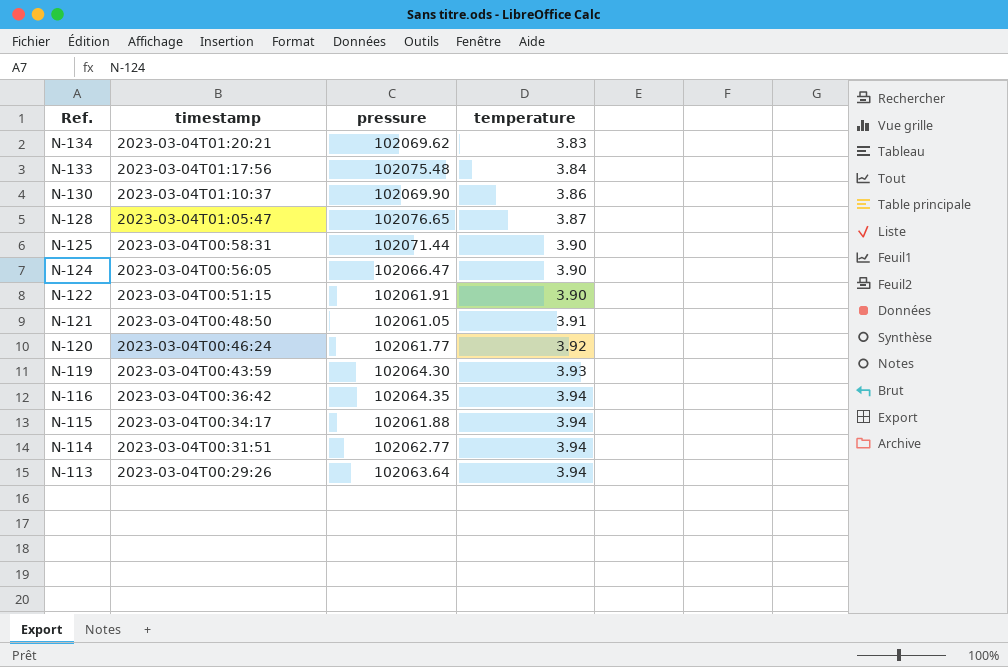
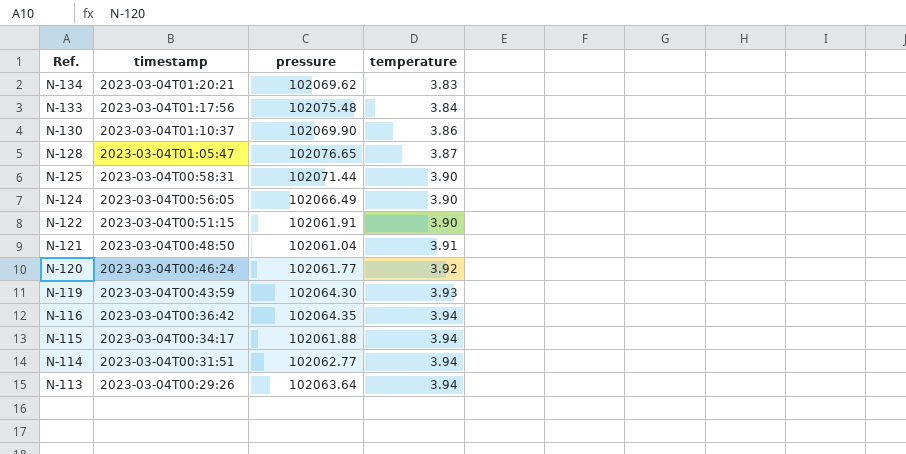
N-124 | pressure: 102066.47 -> 102066.49
N-121 | pressure: 102061.05 -> 102061.04

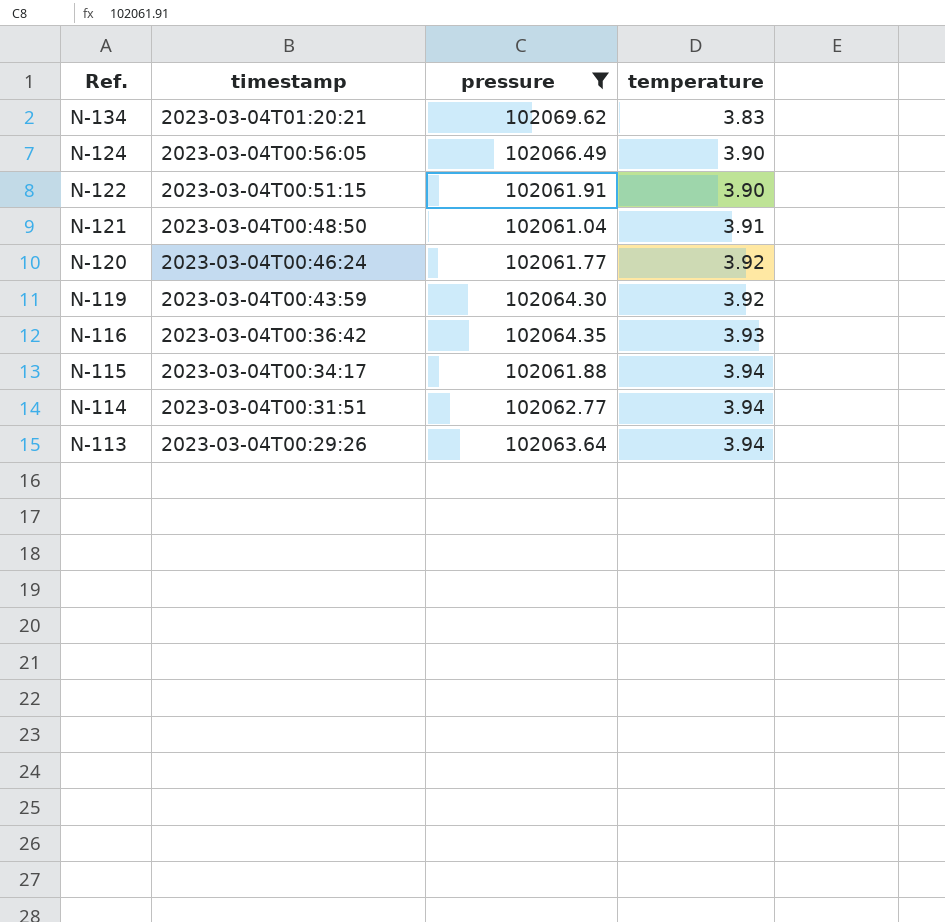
filter: none -> pressure <= 102069.62
N-119 | temperature: 3.93 -> 3.92
N-116 | temperature: 3.94 -> 3.93

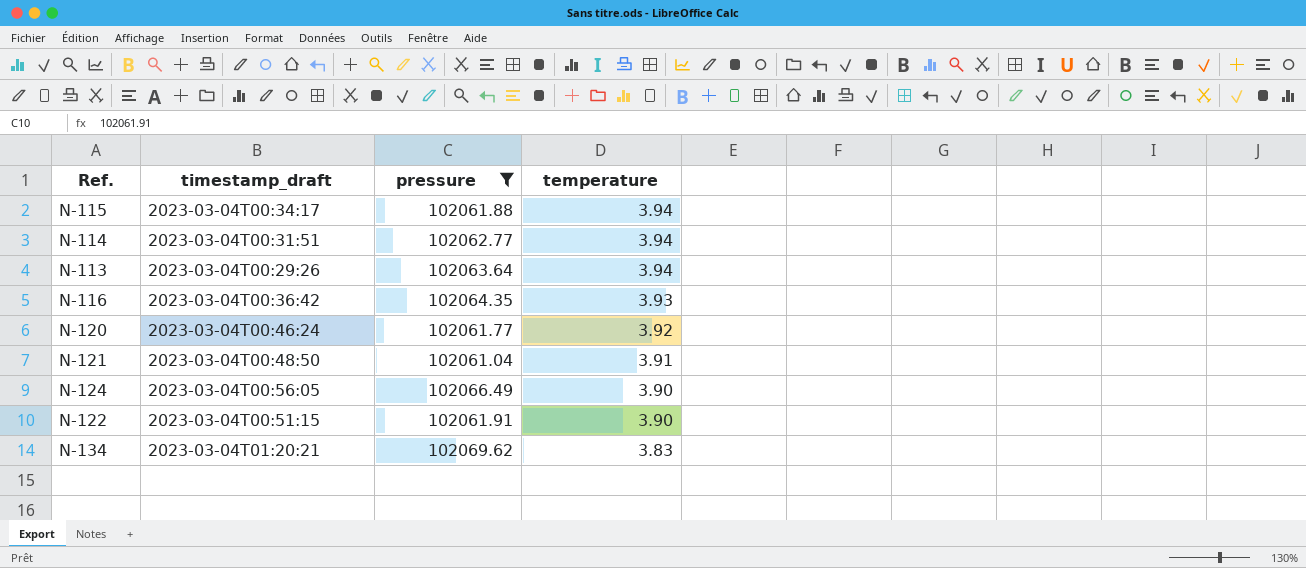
row order: Ref. descending -> temperature descending
column name: timestamp -> timestamp_draft
row N-119: 2023-03-04T00:43:59 | 102064.30 | 3.92 -> none

